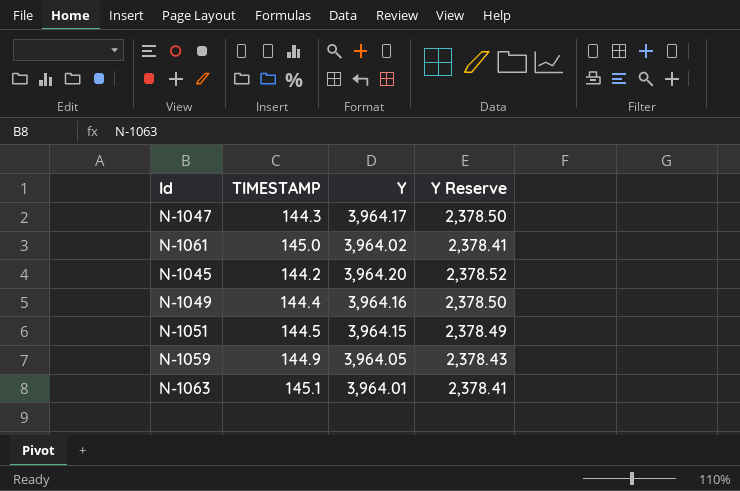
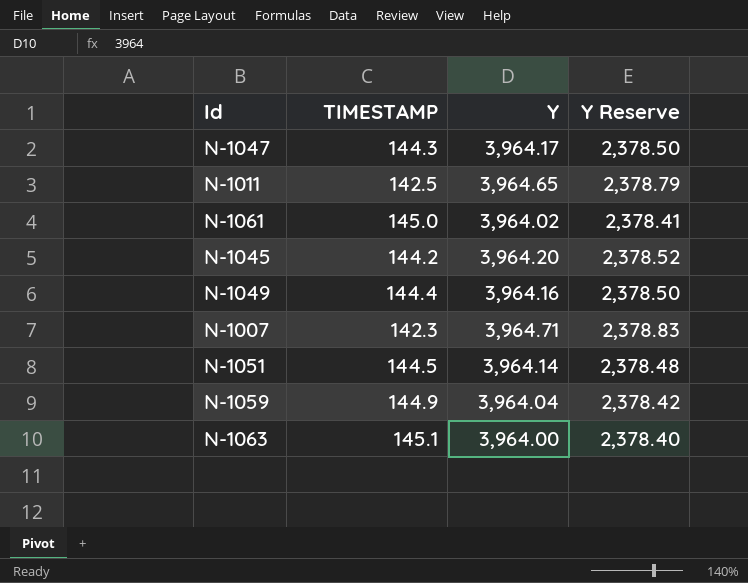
row N-1011: none -> 142.5 | 3,964.65 | 2,378.79
row N-1007: none -> 142.3 | 3,964.71 | 2,378.83
N-1051 | Y: 3,964.15 -> 3,964.14
N-1051 | Y Reserve: 2,378.49 -> 2,378.48
N-1059 | Y: 3,964.05 -> 3,964.04
N-1059 | Y Reserve: 2,378.43 -> 2,378.42
N-1063 | Y: 3,964.01 -> 3,964.00
N-1063 | Y Reserve: 2,378.41 -> 2,378.40

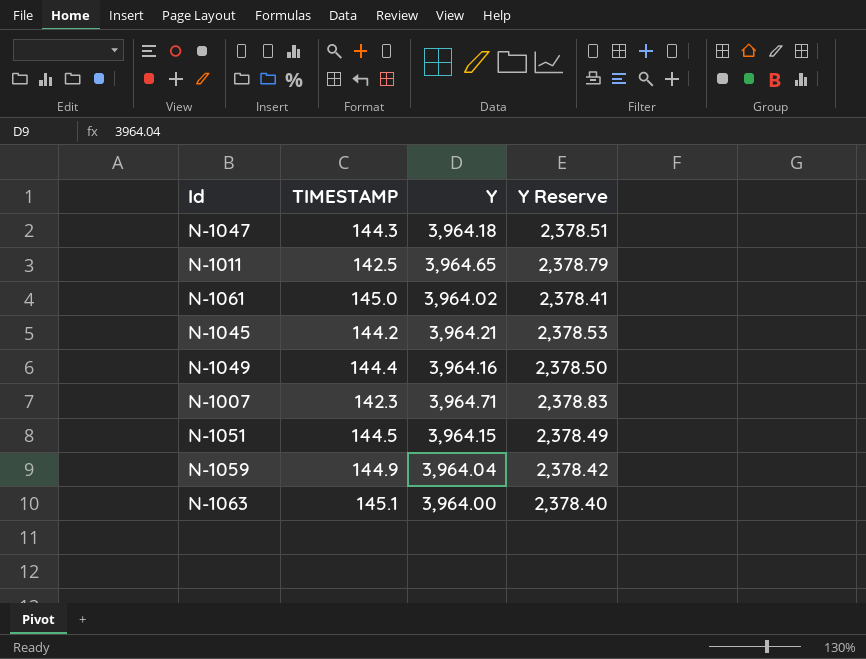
N-1047 | Y: 3,964.17 -> 3,964.18
N-1047 | Y Reserve: 2,378.50 -> 2,378.51
N-1045 | Y: 3,964.20 -> 3,964.21
N-1045 | Y Reserve: 2,378.52 -> 2,378.53
N-1051 | Y: 3,964.14 -> 3,964.15
N-1051 | Y Reserve: 2,378.48 -> 2,378.49

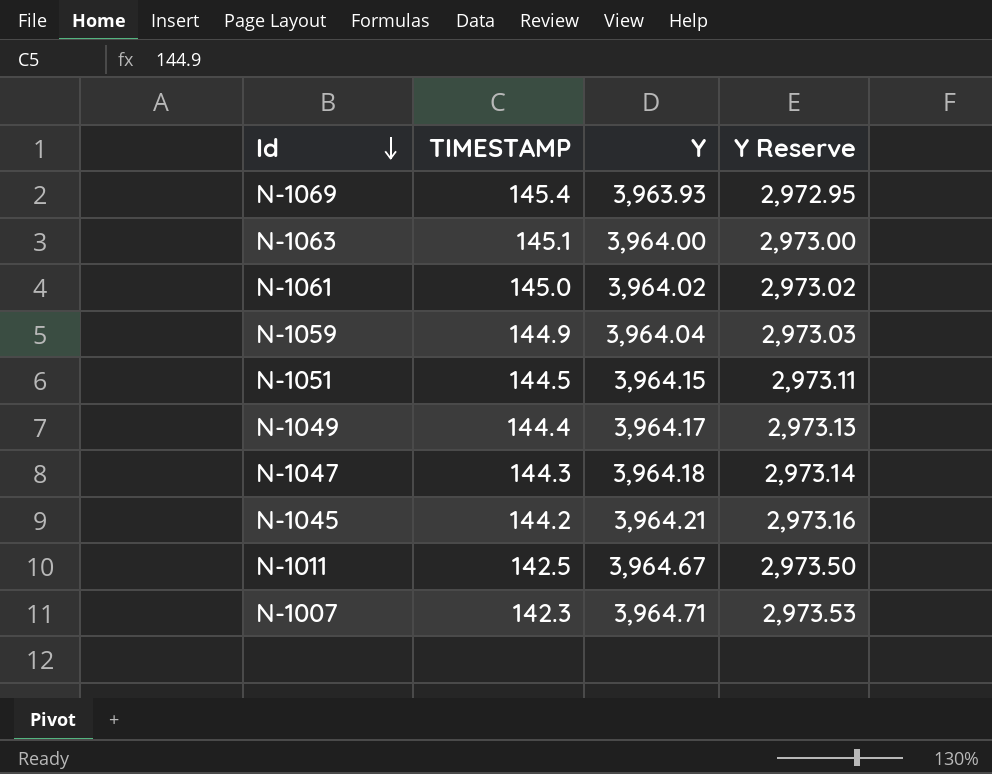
row order: none -> Id descending
column Y Reserve | formula: [Y] * 0.6 -> [Y] * 0.75
row N-1069: none -> 145.4 | 3,963.93 | 2,972.95
N-1049 | Y: 3,964.16 -> 3,964.17
N-1011 | Y: 3,964.65 -> 3,964.67

